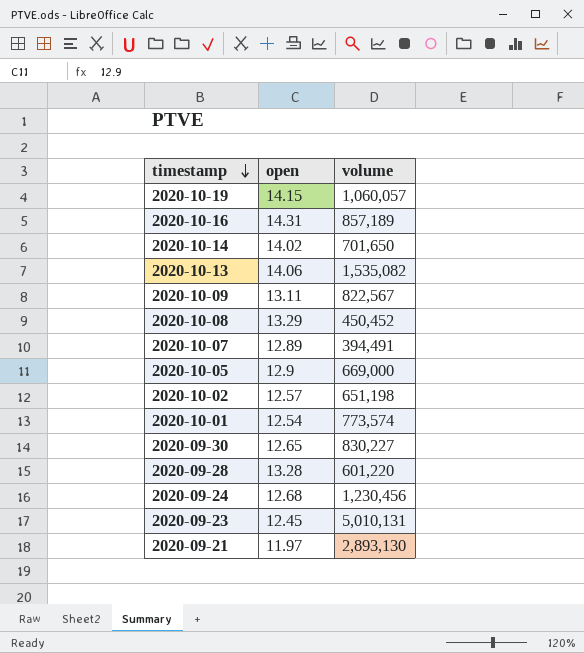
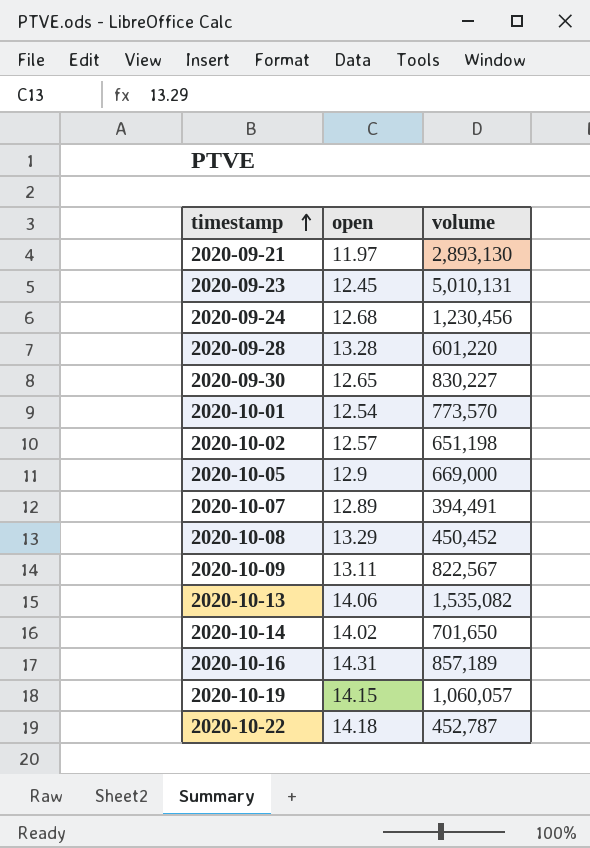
row order: timestamp descending -> timestamp ascending
2020-10-01 | volume: 773,574 -> 773,570
row 2020-10-22: none -> 14.18 | 452,787

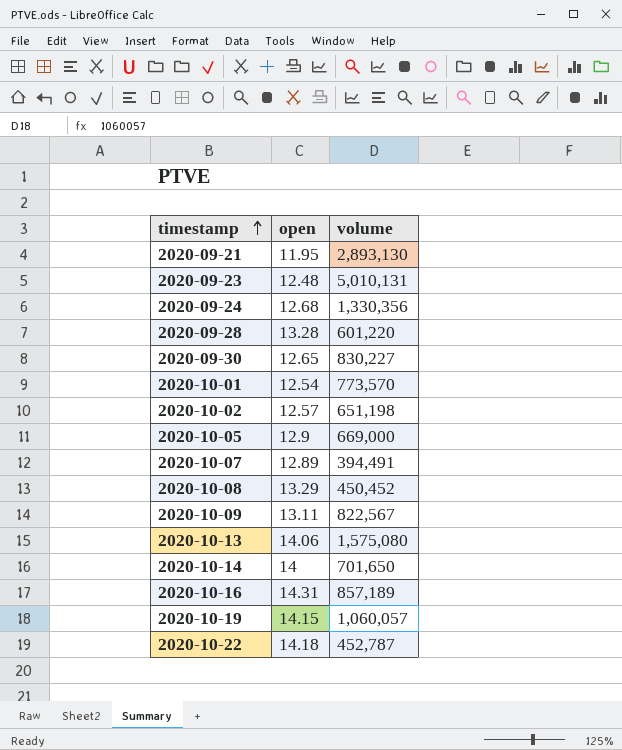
2020-09-21 | open: 11.97 -> 11.95
2020-09-23 | open: 12.45 -> 12.48
2020-09-24 | volume: 1,230,456 -> 1,330,356
2020-10-13 | volume: 1,535,082 -> 1,575,080
2020-10-14 | open: 14.02 -> 14

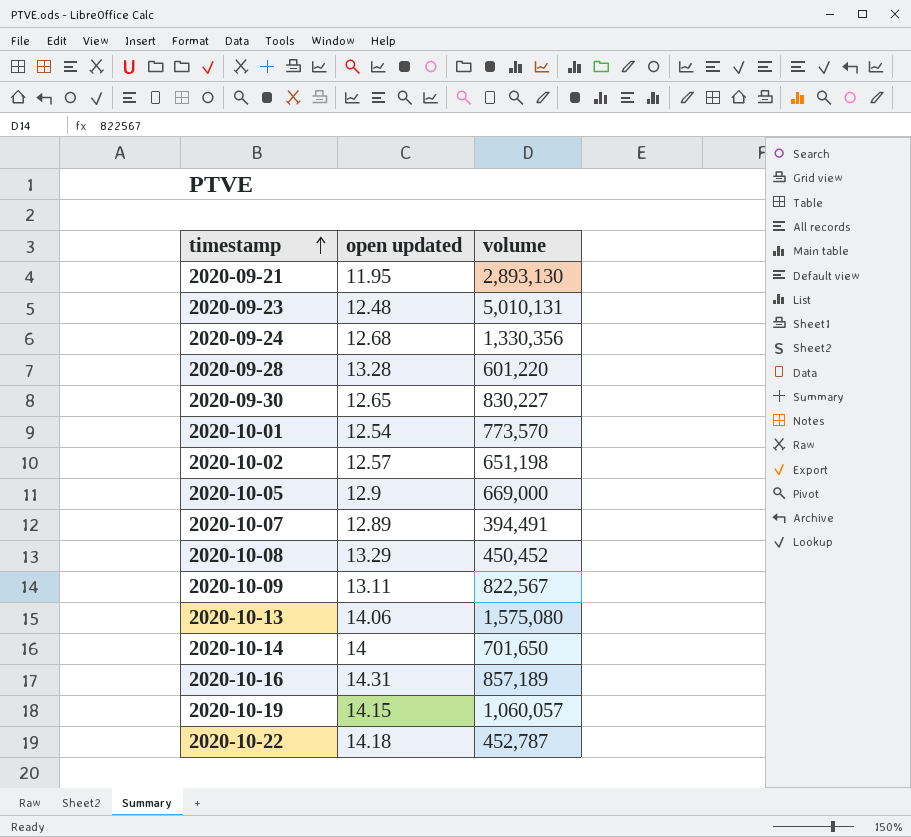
column name: open -> open updated

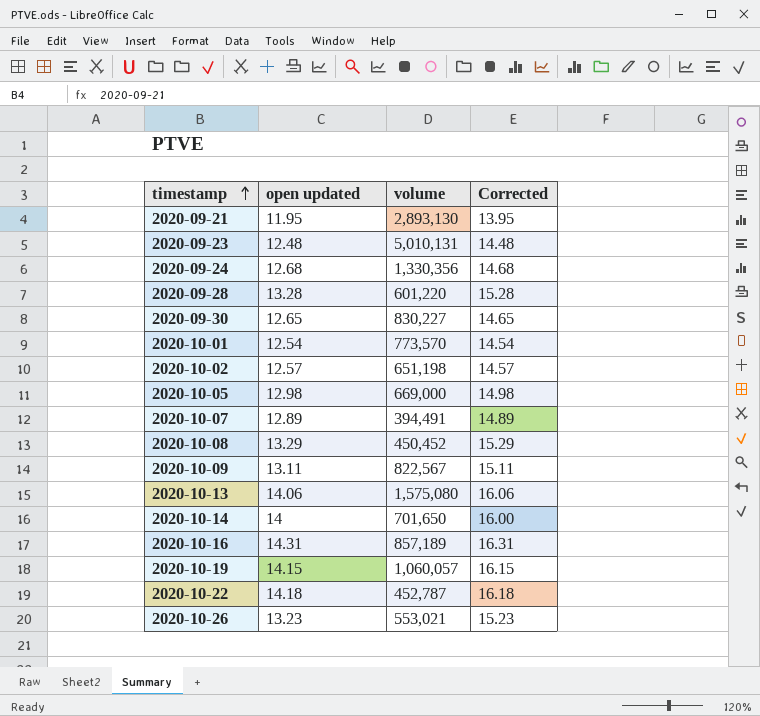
column Corrected | formula: none -> [open updated] + 2
2020-10-05 | open updated: 12.9 -> 12.98
row 2020-10-26: none -> 13.23 | 553,021 | 15.23

